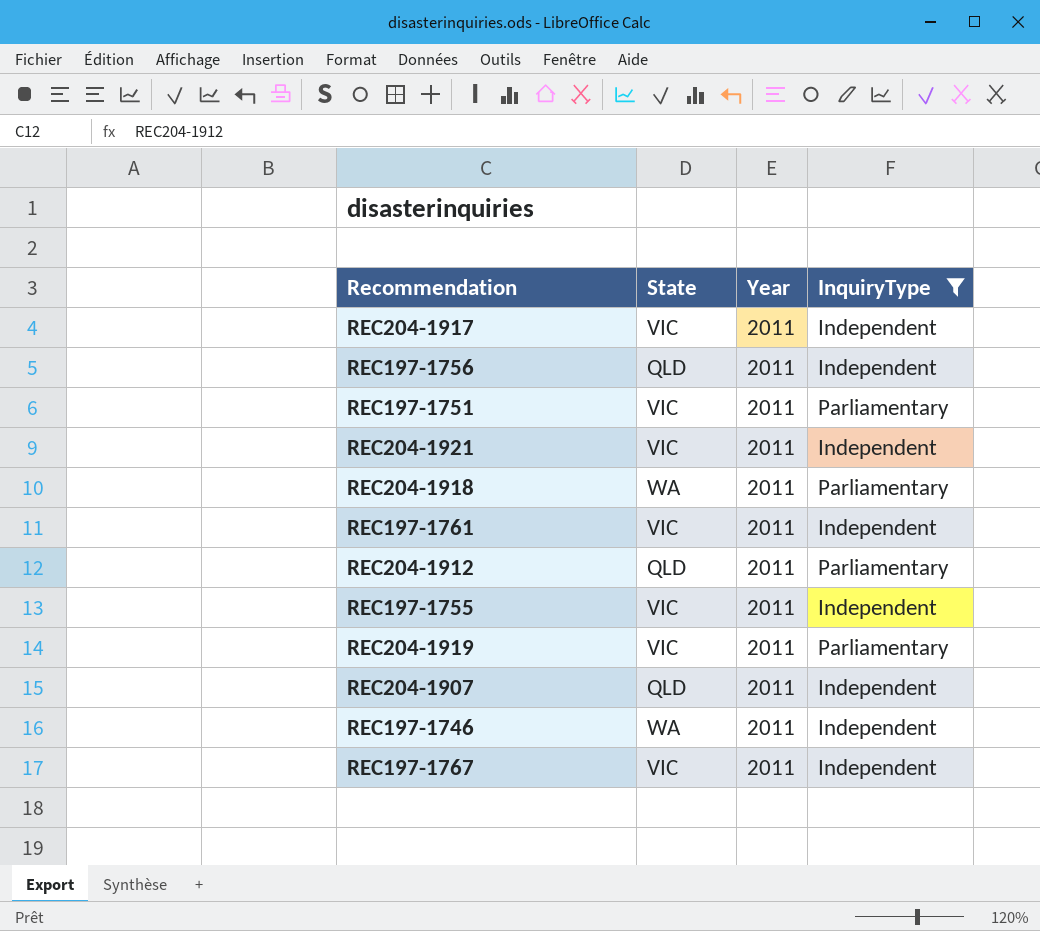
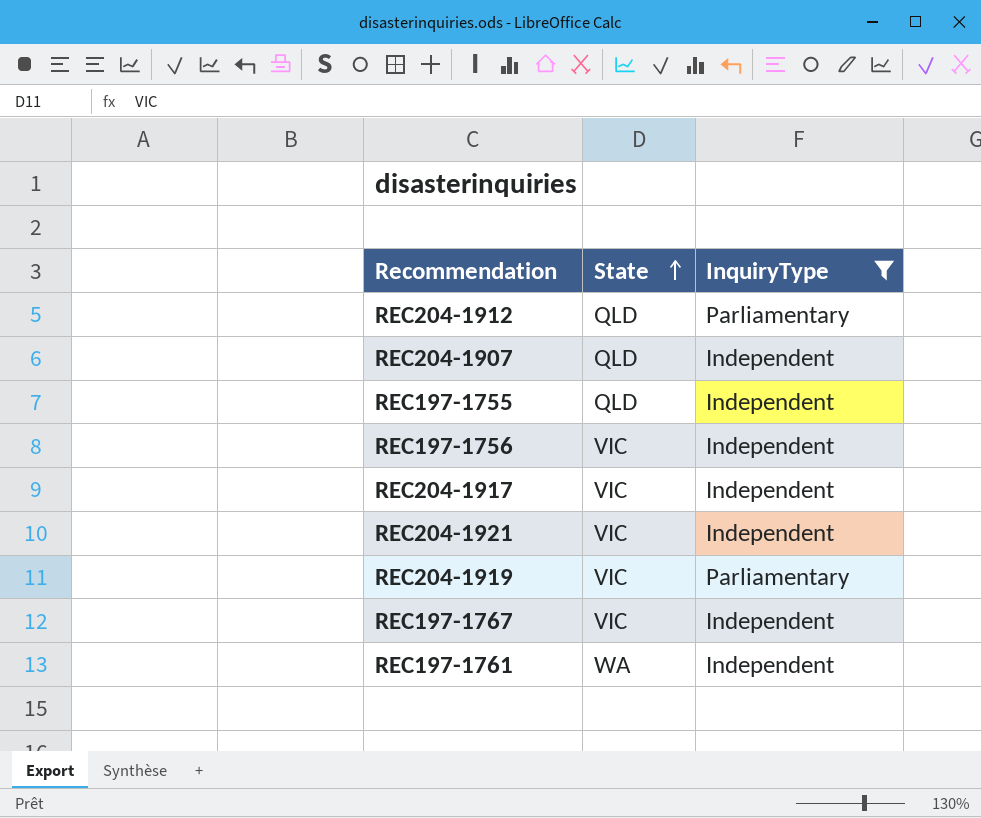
row order: none -> State ascending
column Year | position: 3 -> none
row REC197-1751: VIC | 2011 | Parliamentary -> none
row REC204-1918: WA | 2011 | Parliamentary -> none
row REC197-1746: WA | 2011 | Independent -> none
REC197-1755 | State: VIC -> QLD
REC197-1756 | State: QLD -> VIC
REC197-1761 | State: VIC -> WA

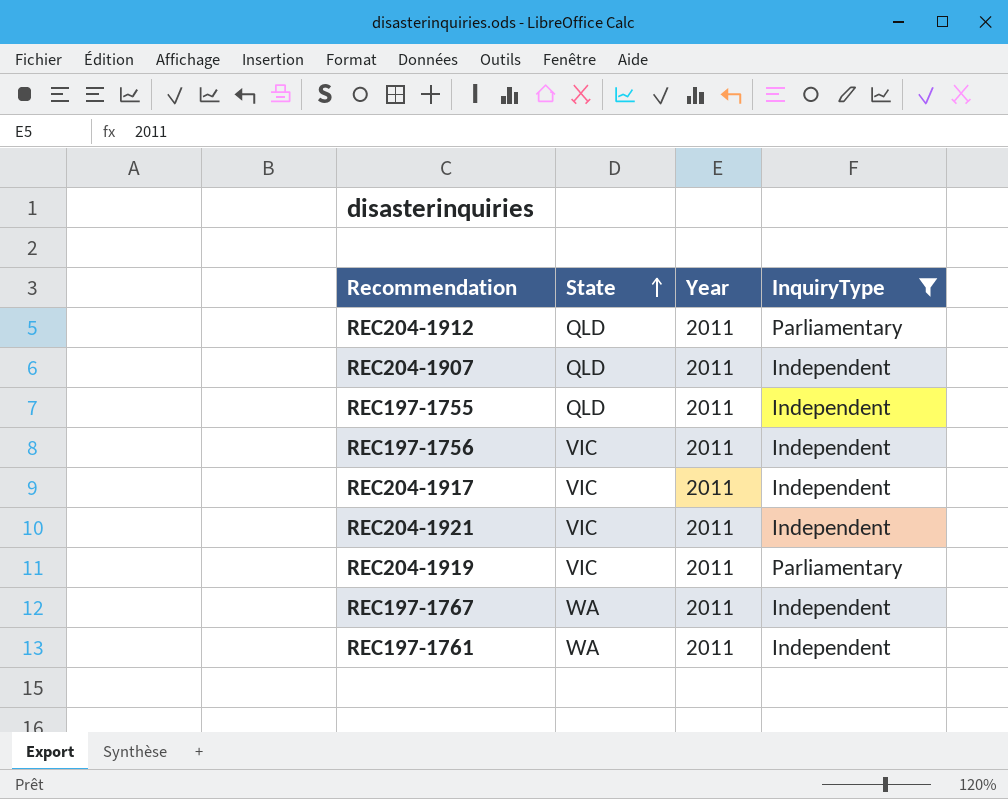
column Year | position: none -> 3
REC197-1767 | State: VIC -> WA

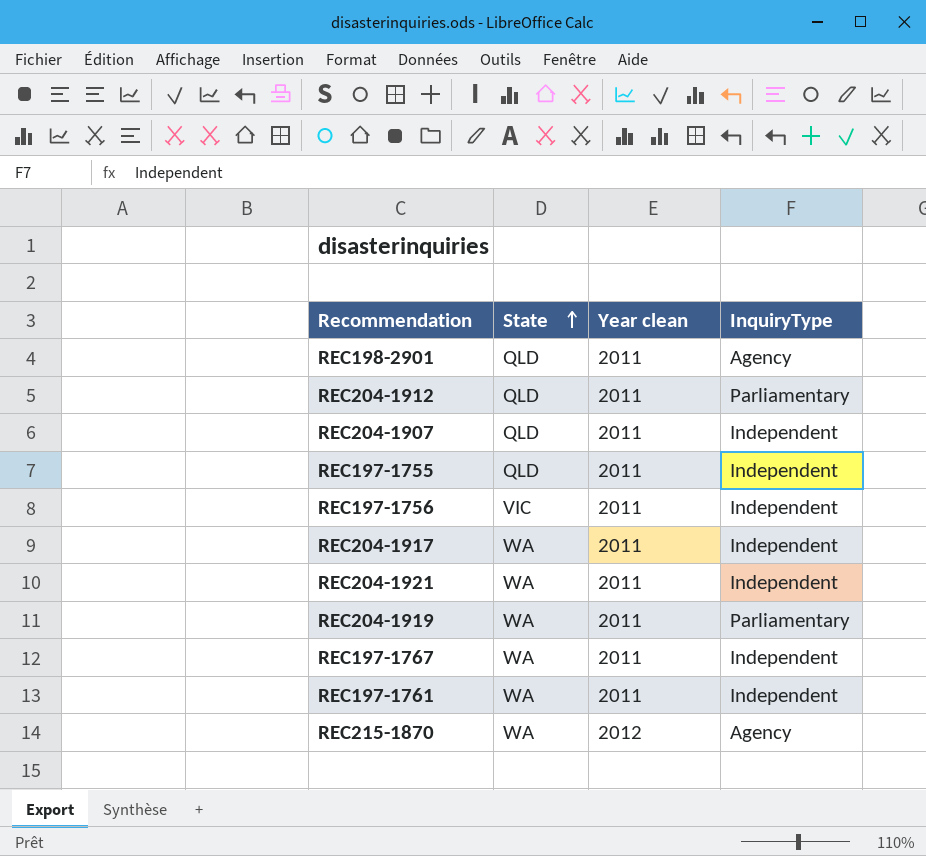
filter: InquiryType != Agency -> none
column name: Year -> Year clean
REC204-1917 | State: VIC -> WA
REC204-1921 | State: VIC -> WA
REC204-1919 | State: VIC -> WA

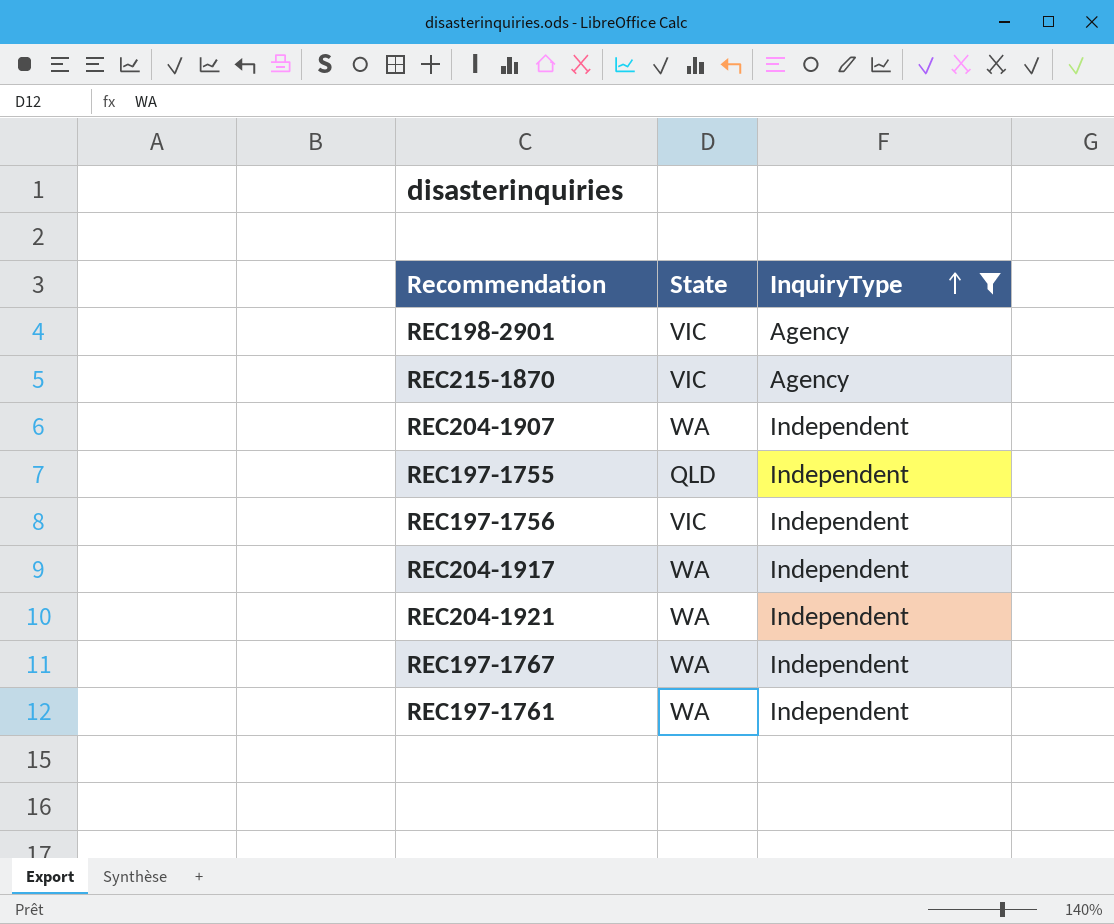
filter: none -> InquiryType != Parliamentary
row order: State ascending -> InquiryType ascending
column Year clean | position: 3 -> none
REC198-2901 | State: QLD -> VIC
REC215-1870 | State: WA -> VIC
REC204-1907 | State: QLD -> WA

